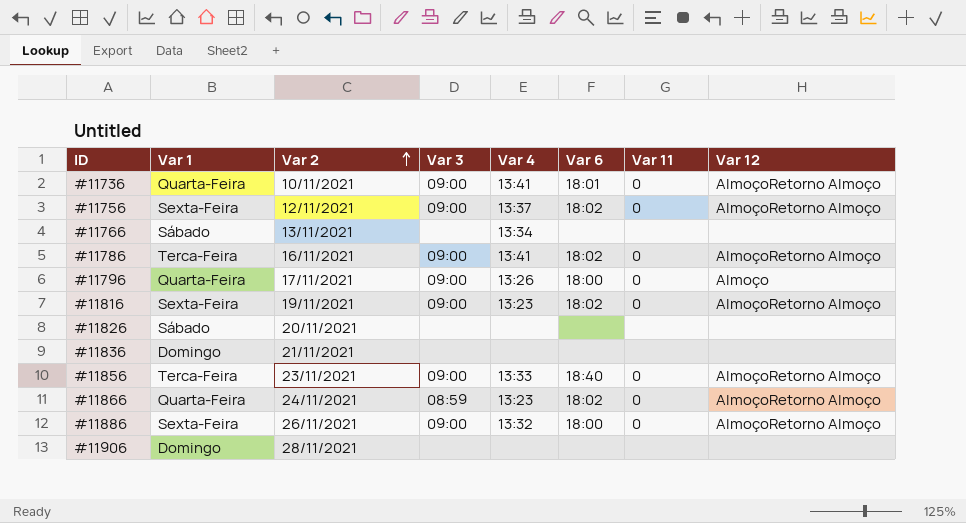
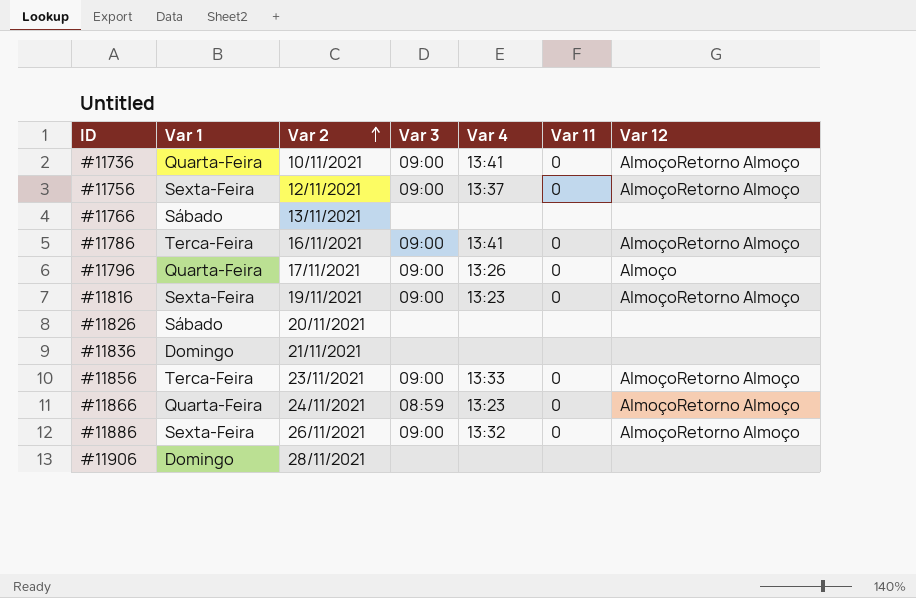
column Var 6 | position: 6 -> none
#11766 | Var 4: 13:34 -> none

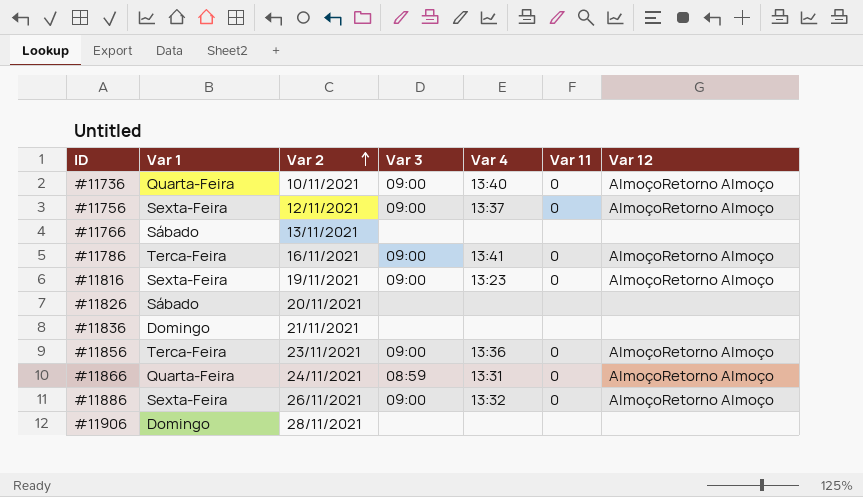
row #11796: Quarta-Feira | 17/11/2021 | 09:00 | 13:26 | 0 | Almoço -> none
#11736 | Var 4: 13:41 -> 13:40
#11856 | Var 4: 13:33 -> 13:36
#11866 | Var 4: 13:23 -> 13:31

